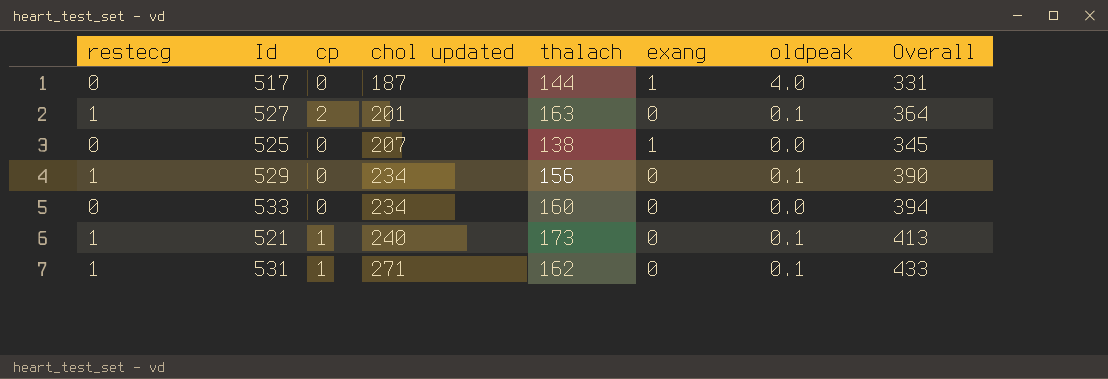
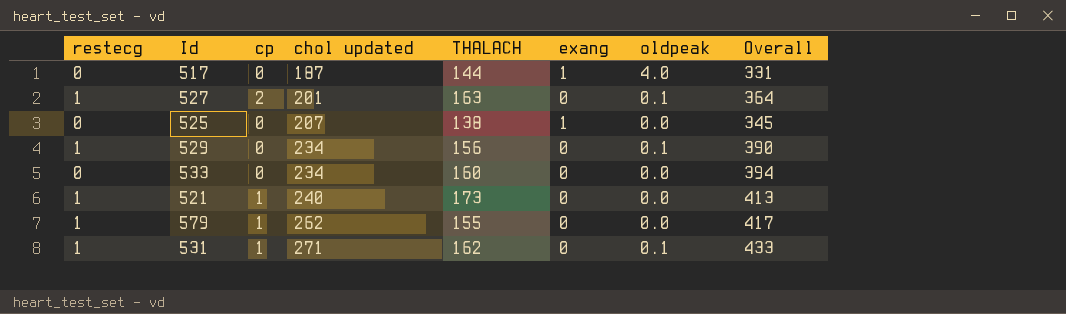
column name: thalach -> THALACH
521 | oldpeak: 0.1 -> 0.0
row 579: none -> 1 | 1 | 262 | 155 | 0 | 0.0 | 417

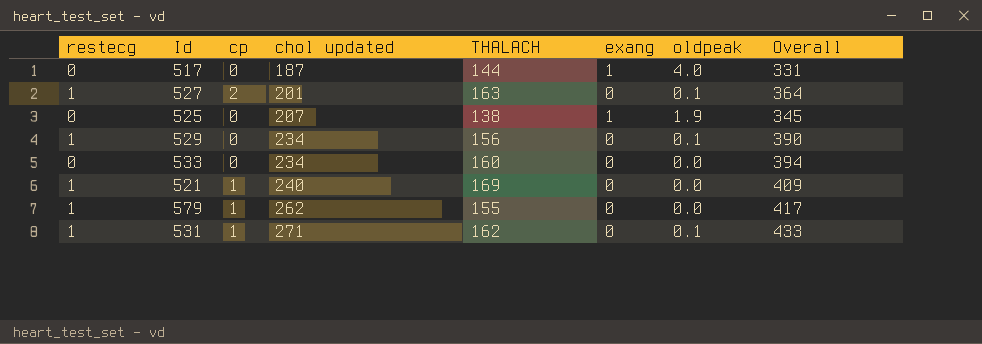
525 | oldpeak: 0.0 -> 1.9
521 | THALACH: 173 -> 169
521 | Overall: 413 -> 409

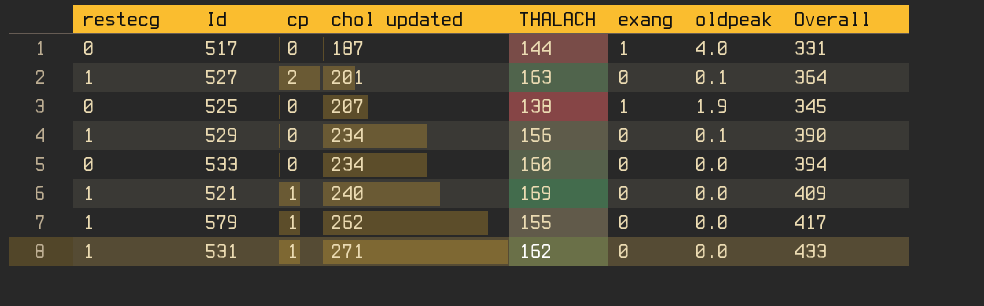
531 | oldpeak: 0.1 -> 0.0

